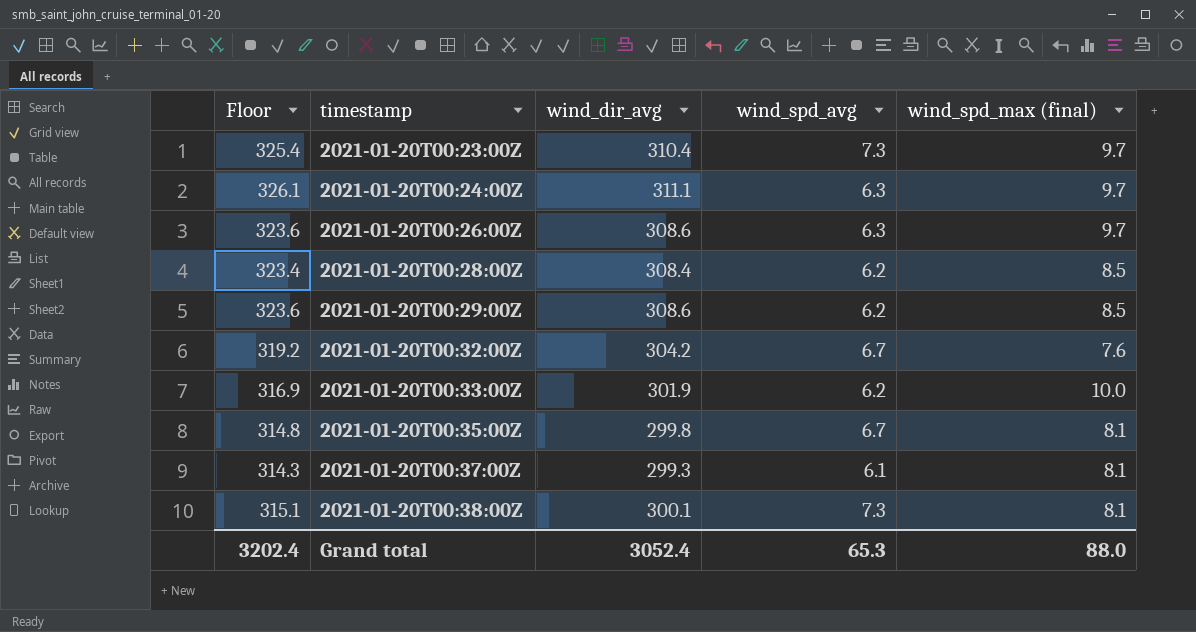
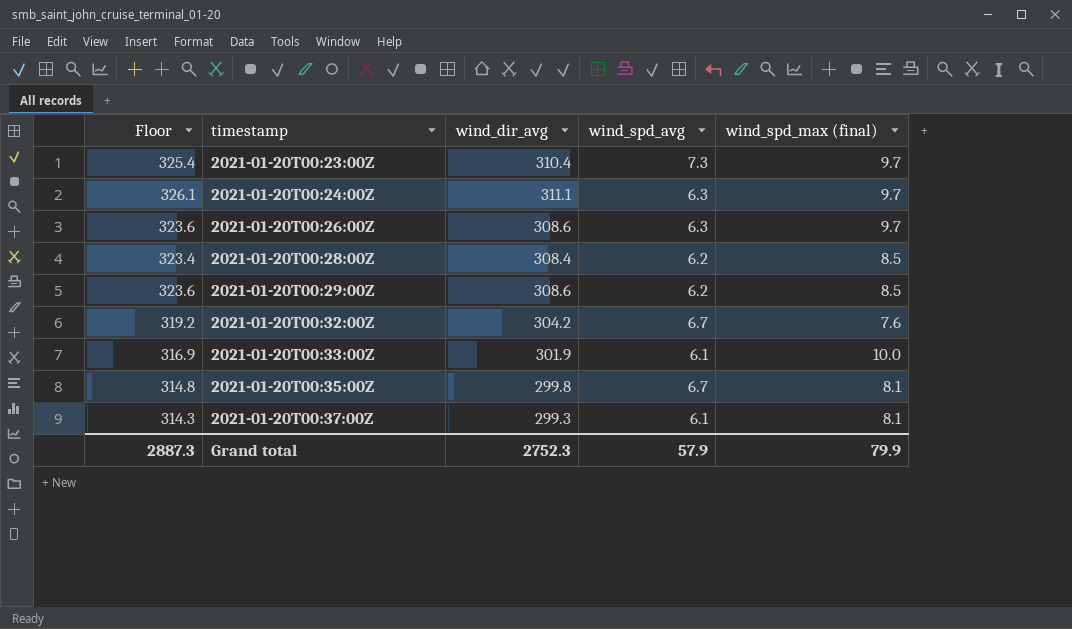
row 2021-01-20T00:38:00Z: 315.1 | 300.1 | 7.3 | 8.1 -> none
2021-01-20T00:33:00Z | wind_spd_avg: 6.2 -> 6.1
Grand total | Floor: 3202.4 -> 2887.3
Grand total | wind_dir_avg: 3052.4 -> 2752.3
Grand total | wind_spd_avg: 65.3 -> 57.9
Grand total | wind_spd_max (final): 88.0 -> 79.9

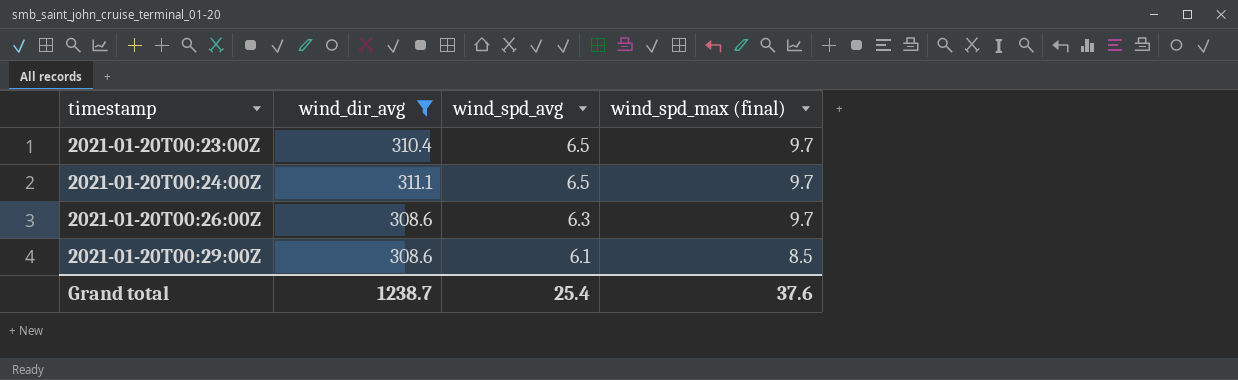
filter: none -> wind_dir_avg >= 308.6
column Floor | formula: [wind_dir_avg] + 15 -> none
2021-01-20T00:23:00Z | wind_spd_avg: 7.3 -> 6.5
2021-01-20T00:24:00Z | wind_spd_avg: 6.3 -> 6.5
2021-01-20T00:29:00Z | wind_spd_avg: 6.2 -> 6.1
Grand total | wind_dir_avg: 2752.3 -> 1238.7
Grand total | wind_spd_avg: 57.9 -> 25.4
Grand total | wind_spd_max (final): 79.9 -> 37.6

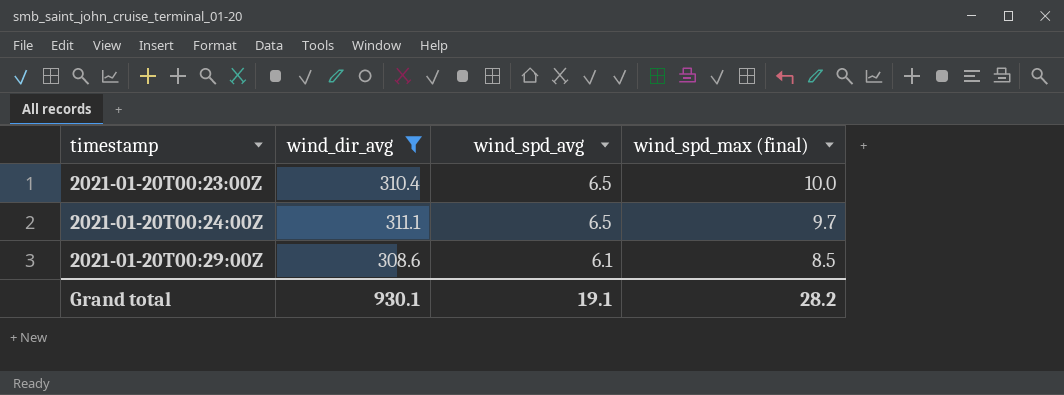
row 2021-01-20T00:26:00Z: 308.6 | 6.3 | 9.7 -> none
2021-01-20T00:23:00Z | wind_spd_max (final): 9.7 -> 10.0
Grand total | wind_dir_avg: 1238.7 -> 930.1
Grand total | wind_spd_avg: 25.4 -> 19.1
Grand total | wind_spd_max (final): 37.6 -> 28.2

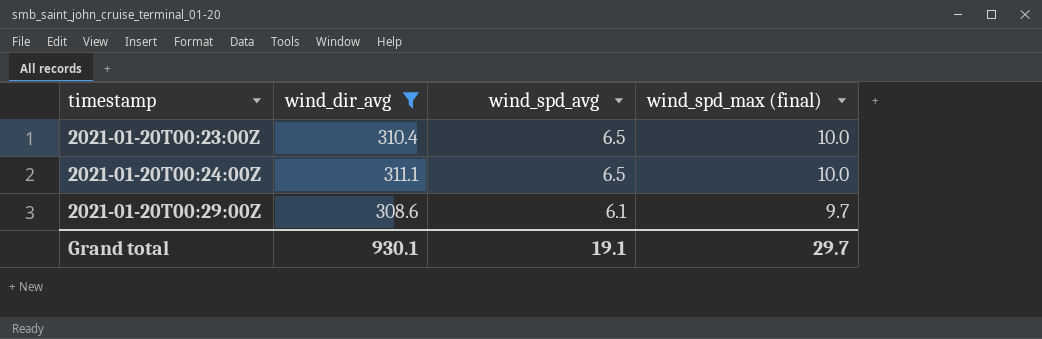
2021-01-20T00:24:00Z | wind_spd_max (final): 9.7 -> 10.0
2021-01-20T00:29:00Z | wind_spd_max (final): 8.5 -> 9.7
Grand total | wind_spd_max (final): 28.2 -> 29.7

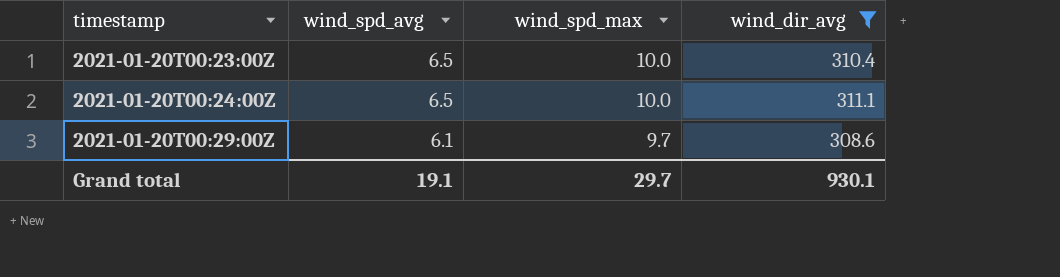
column name: wind_spd_max (final) -> wind_spd_max
column wind_dir_avg | position: 2 -> 4

